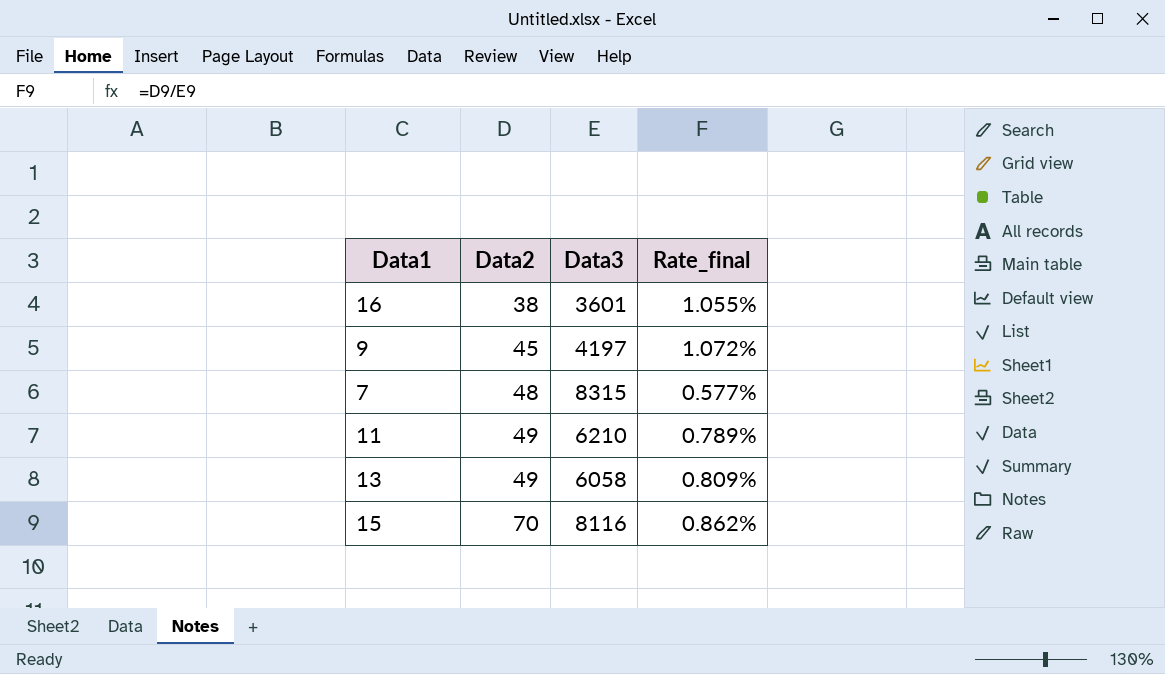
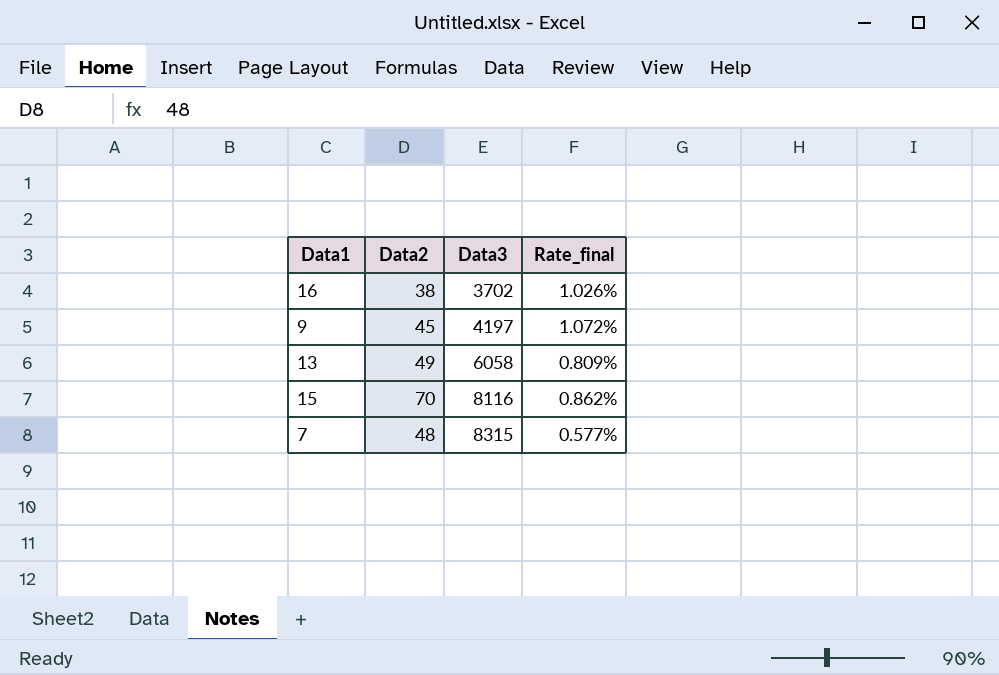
row order: Data2 ascending -> Data3 ascending
row 11: 49 | 6210 | 0.789% -> none
16 | Data3: 3601 -> 3702
16 | Rate_final: 1.055% -> 1.026%

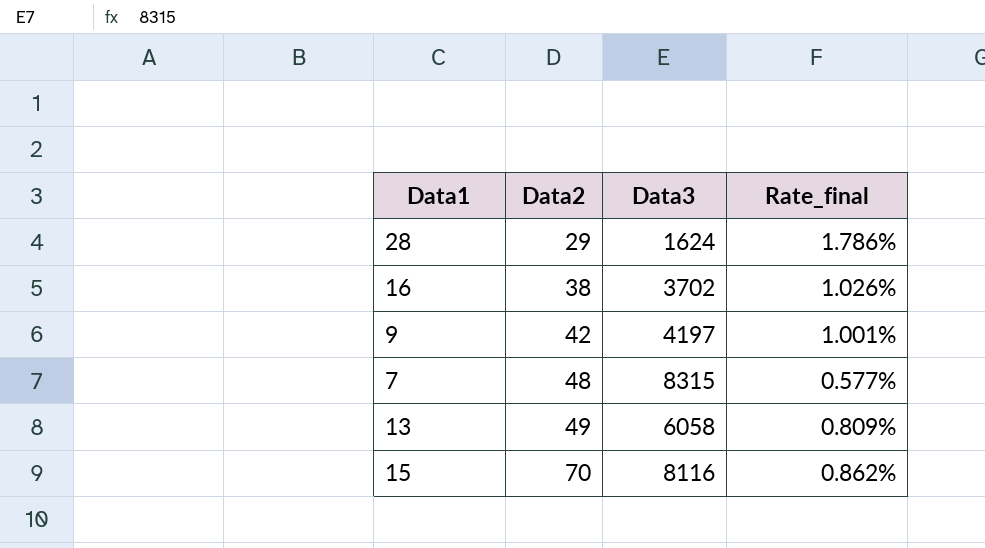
row order: Data3 ascending -> Data2 ascending
row 28: none -> 29 | 1624 | 1.786%
9 | Data2: 45 -> 42
9 | Rate_final: 1.072% -> 1.001%

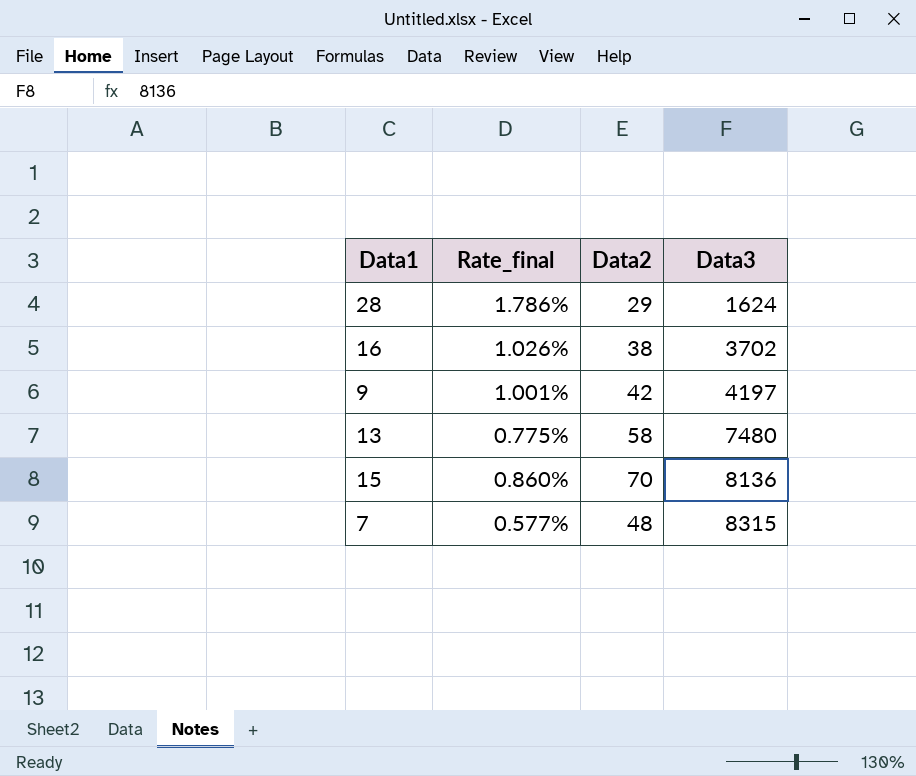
row order: Data2 ascending -> Data3 ascending
column Rate_final | position: 4 -> 2
13 | Rate_final: 0.809% -> 0.775%
13 | Data2: 49 -> 58
13 | Data3: 6058 -> 7480
15 | Rate_final: 0.862% -> 0.860%
15 | Data3: 8116 -> 8136

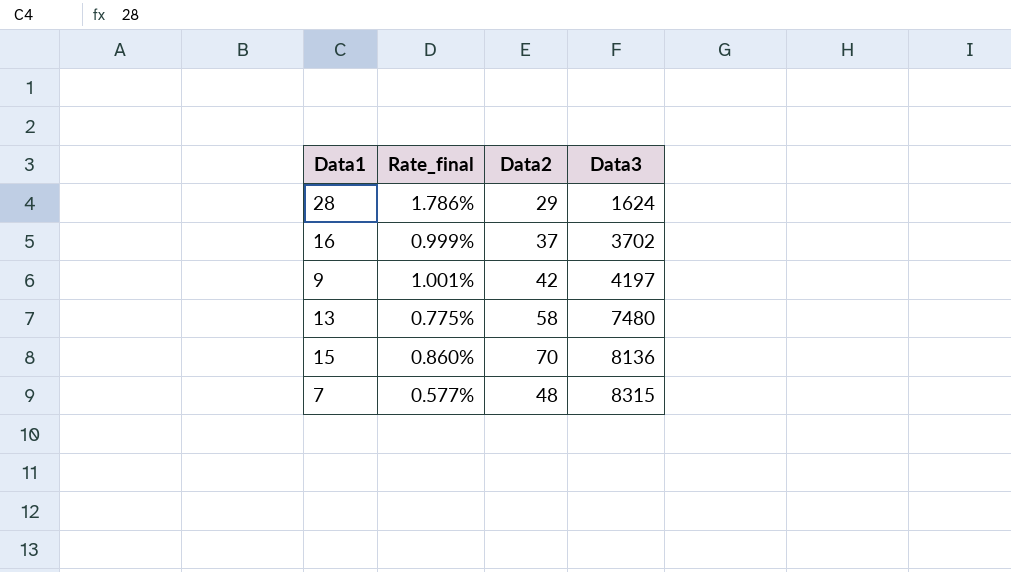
16 | Rate_final: 1.026% -> 0.999%
16 | Data2: 38 -> 37

